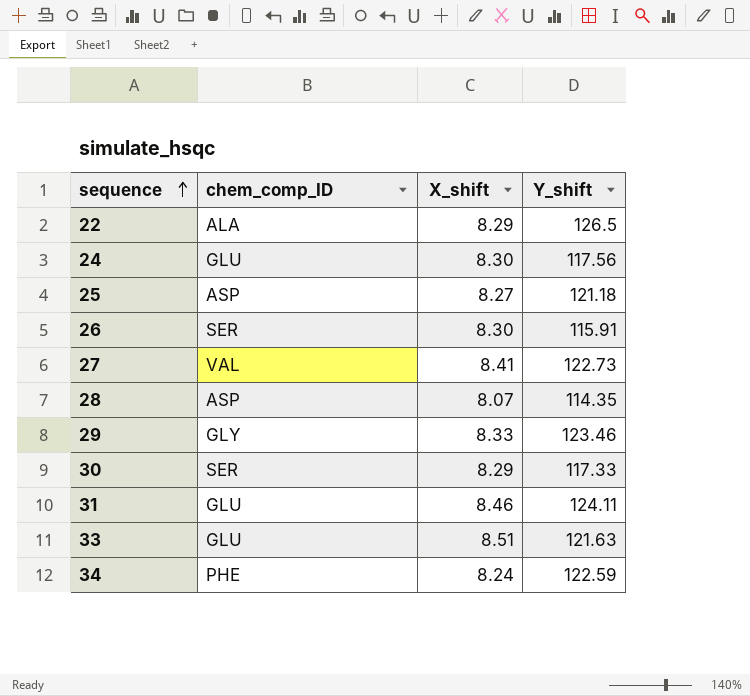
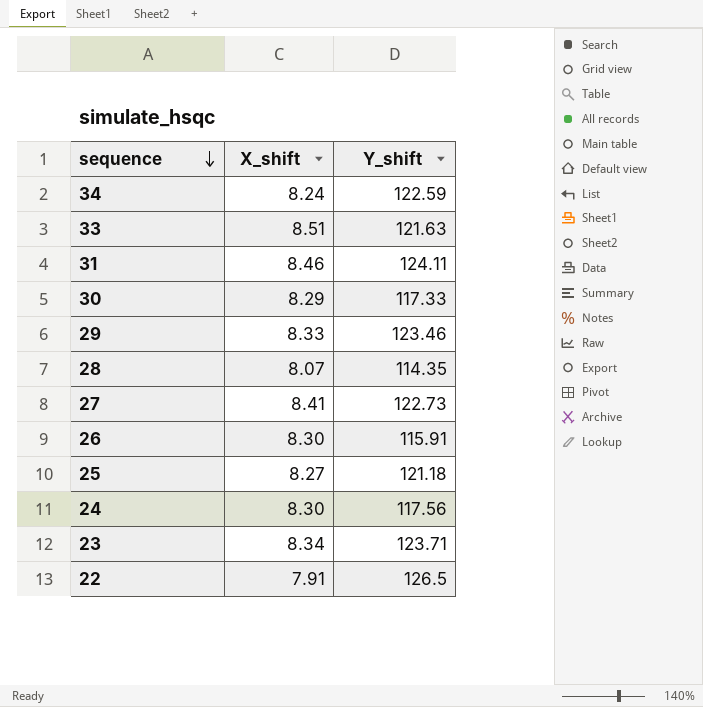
row order: sequence ascending -> sequence descending
column chem_comp_ID | position: 2 -> none
row 23: none -> 8.34 | 123.71
22 | X_shift: 8.29 -> 7.91

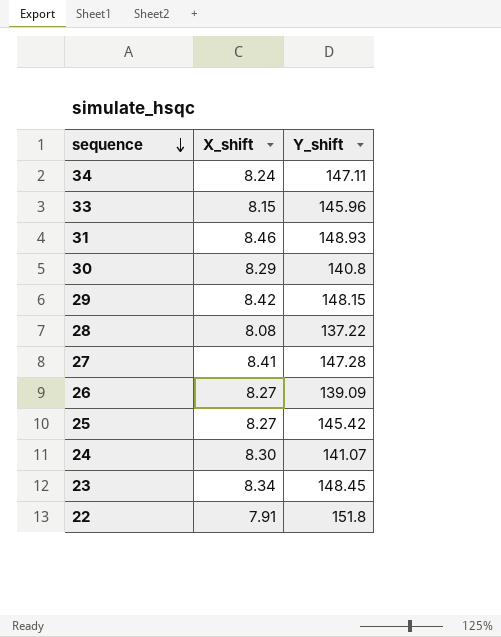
34 | Y_shift: 122.59 -> 147.11
33 | X_shift: 8.51 -> 8.15
33 | Y_shift: 121.63 -> 145.96
31 | Y_shift: 124.11 -> 148.93
30 | Y_shift: 117.33 -> 140.8
29 | X_shift: 8.33 -> 8.42
29 | Y_shift: 123.46 -> 148.15
28 | X_shift: 8.07 -> 8.08
28 | Y_shift: 114.35 -> 137.22
27 | Y_shift: 122.73 -> 147.28
26 | X_shift: 8.30 -> 8.27
26 | Y_shift: 115.91 -> 139.09
25 | Y_shift: 121.18 -> 145.42
24 | Y_shift: 117.56 -> 141.07
23 | Y_shift: 123.71 -> 148.45
22 | Y_shift: 126.5 -> 151.8

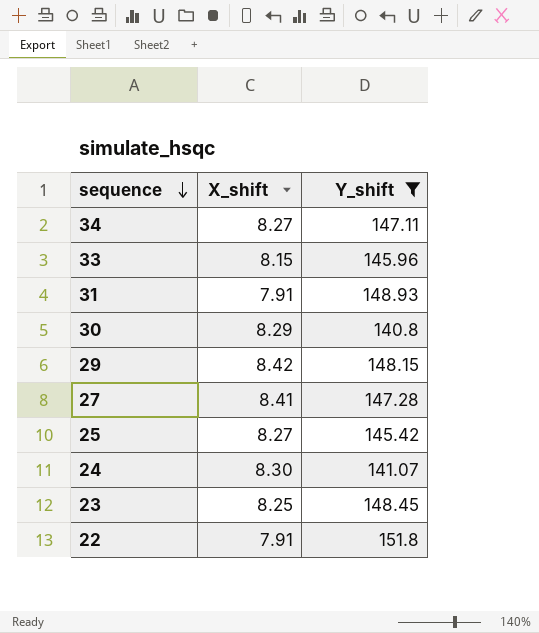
filter: none -> Y_shift >= 140.8
34 | X_shift: 8.24 -> 8.27
31 | X_shift: 8.46 -> 7.91
23 | X_shift: 8.34 -> 8.25

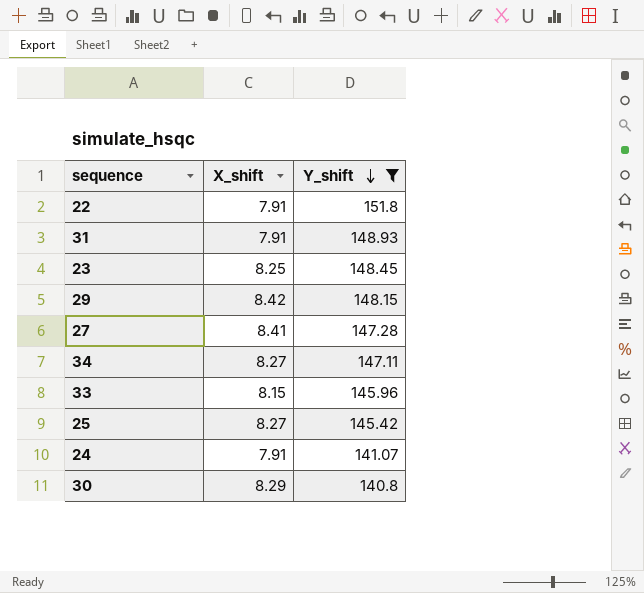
row order: sequence descending -> Y_shift descending
24 | X_shift: 8.30 -> 7.91

